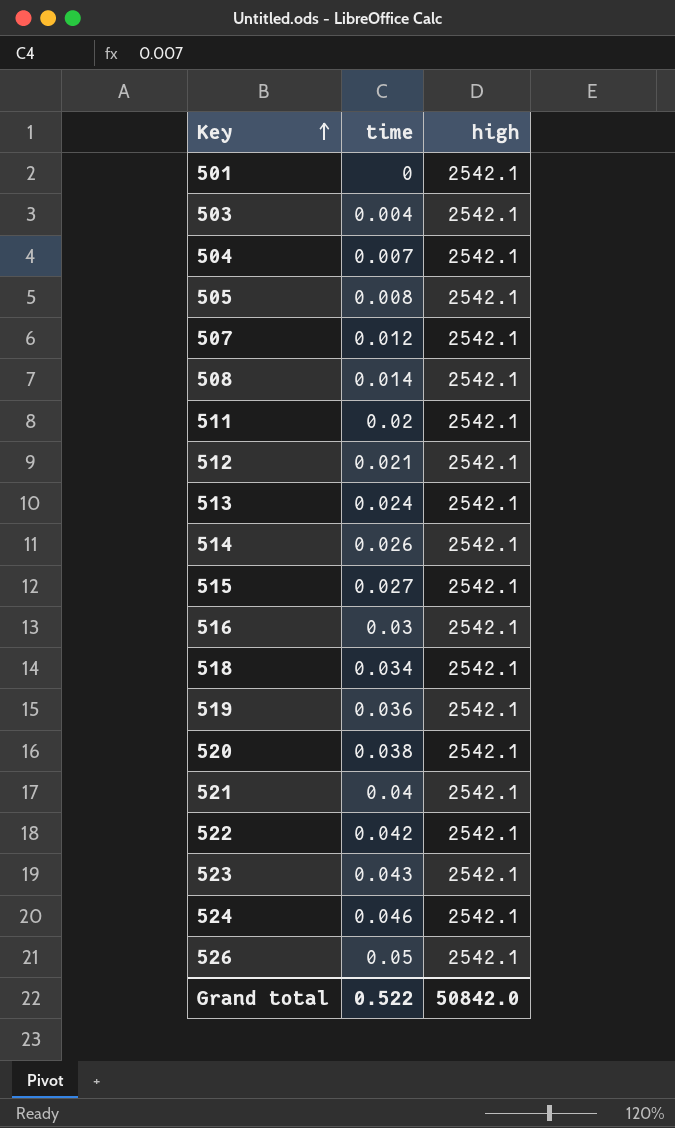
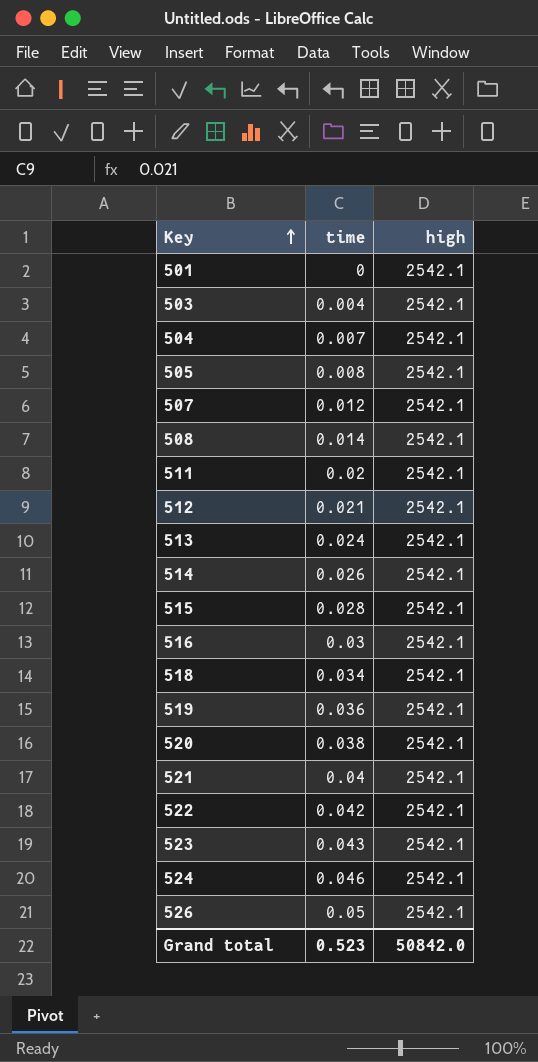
515 | time: 0.027 -> 0.028
Grand total | time: 0.522 -> 0.523

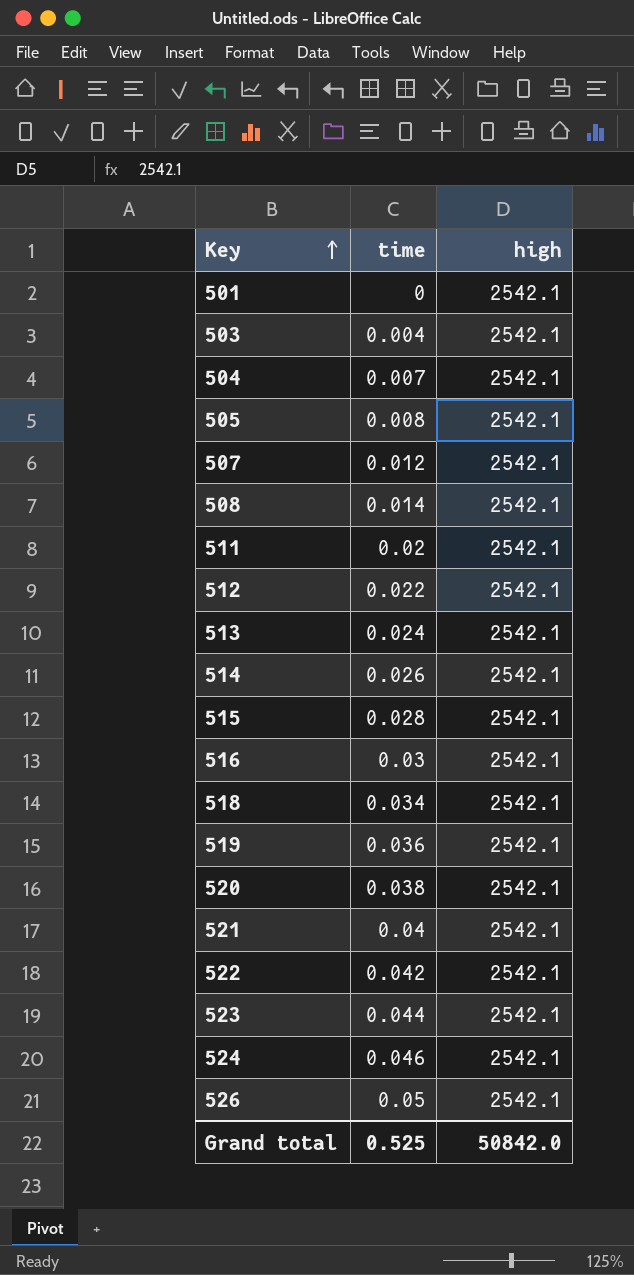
512 | time: 0.021 -> 0.022
523 | time: 0.043 -> 0.044
Grand total | time: 0.523 -> 0.525

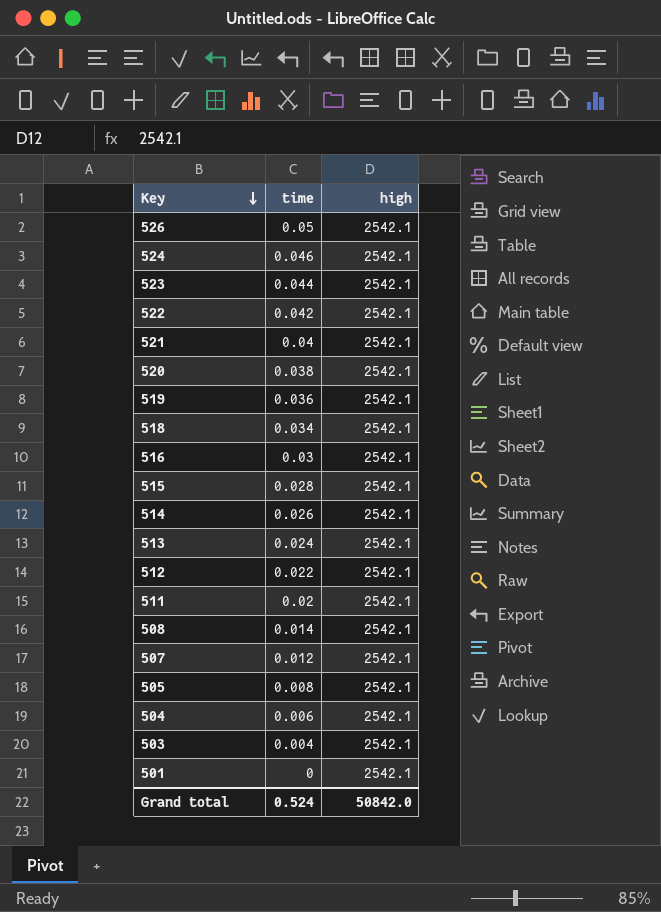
row order: Key ascending -> Key descending
504 | time: 0.007 -> 0.006
Grand total | time: 0.525 -> 0.524

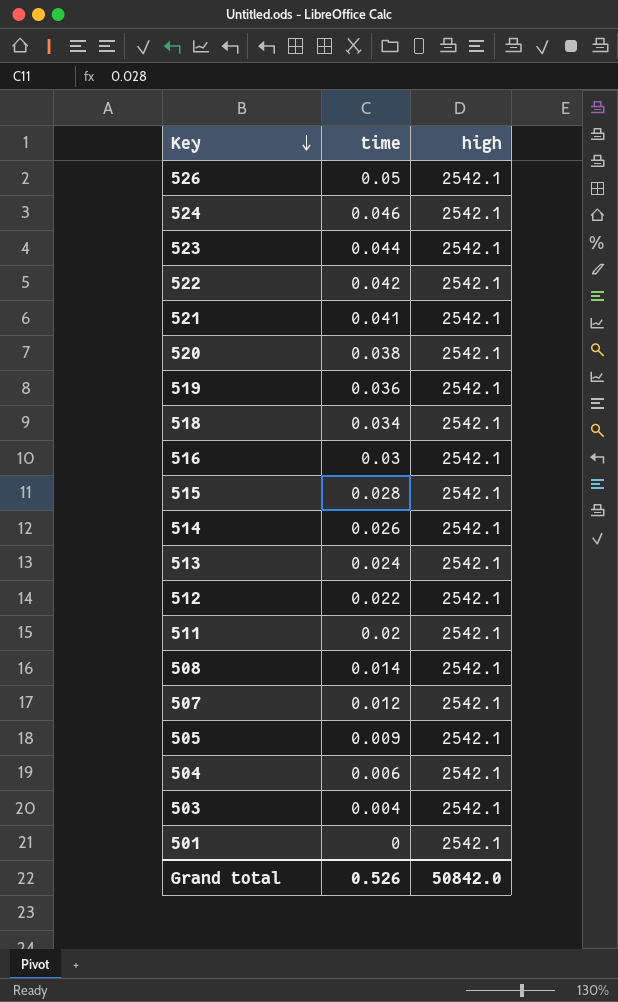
521 | time: 0.04 -> 0.041
505 | time: 0.008 -> 0.009
Grand total | time: 0.524 -> 0.526

